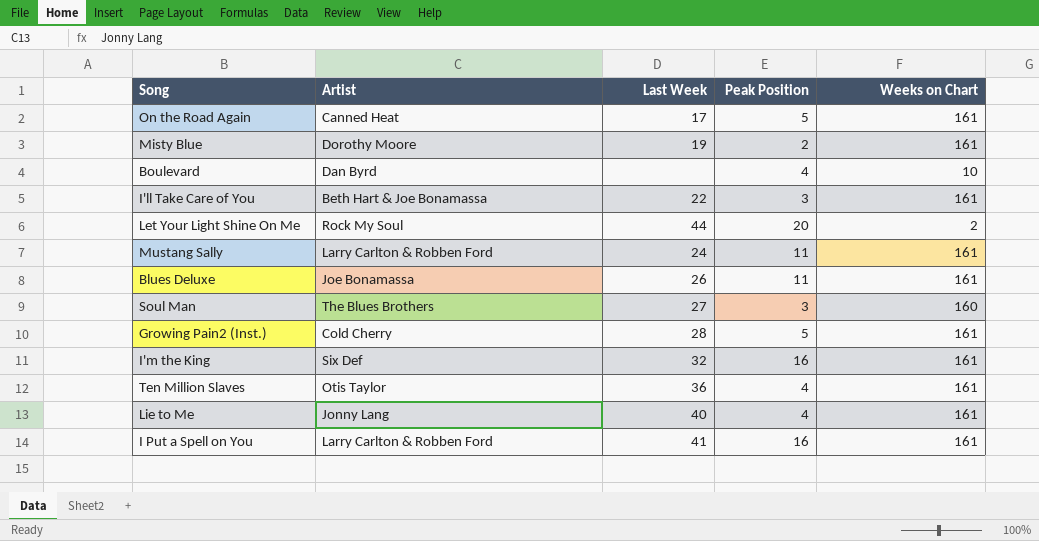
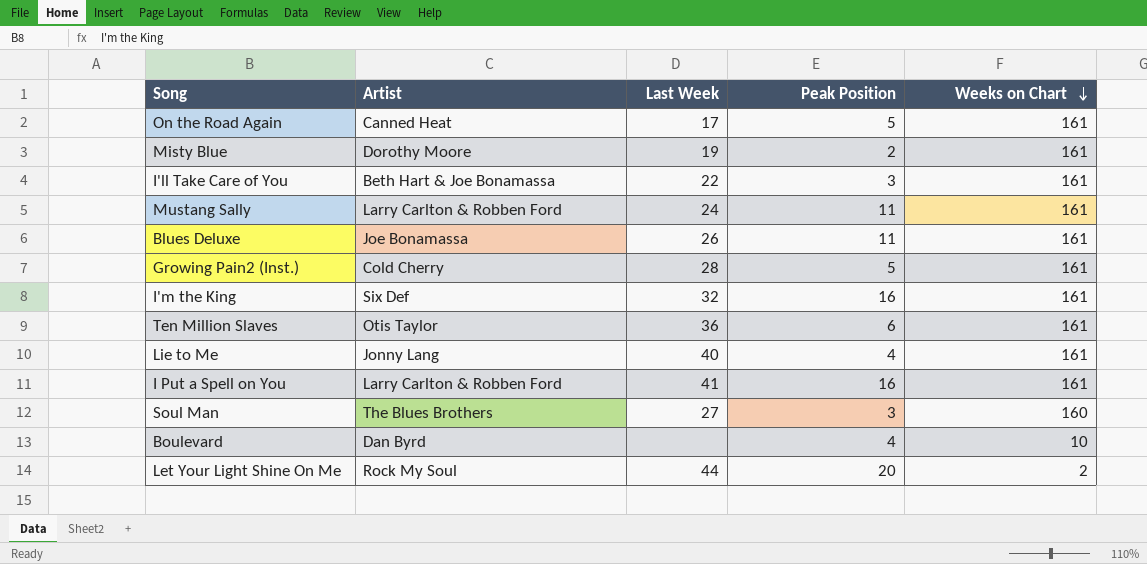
row order: none -> Weeks on Chart descending
Ten Million Slaves | Peak Position: 4 -> 6

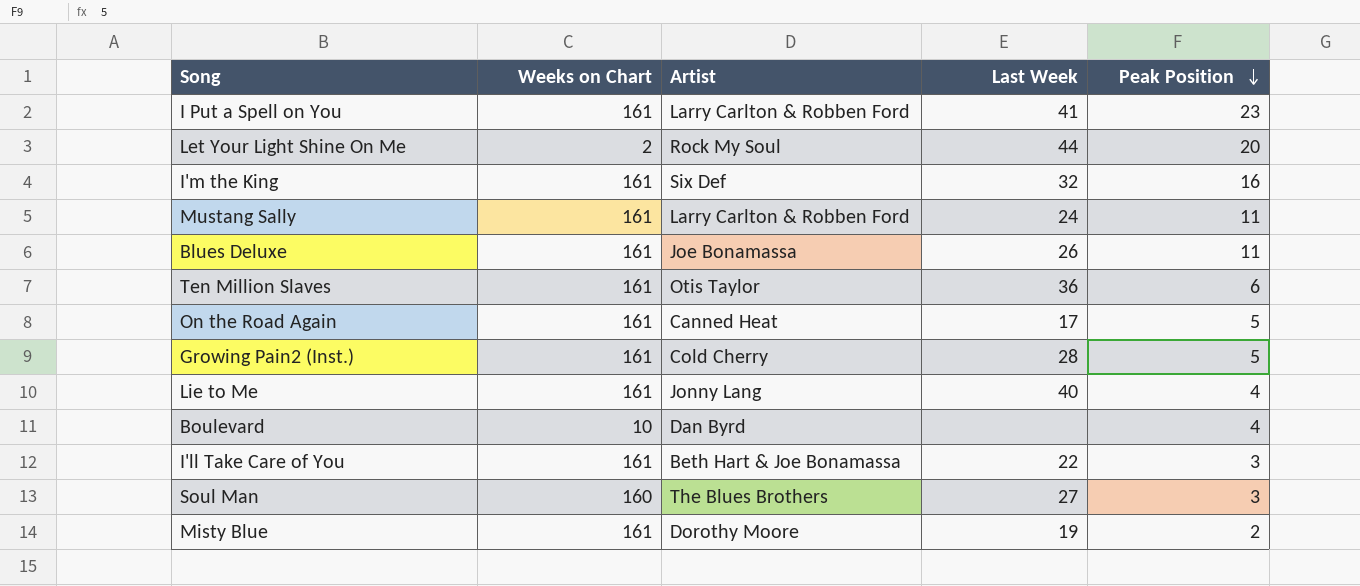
row order: Weeks on Chart descending -> Peak Position descending
column Weeks on Chart | position: 5 -> 2
I Put a Spell on You | Peak Position: 16 -> 23

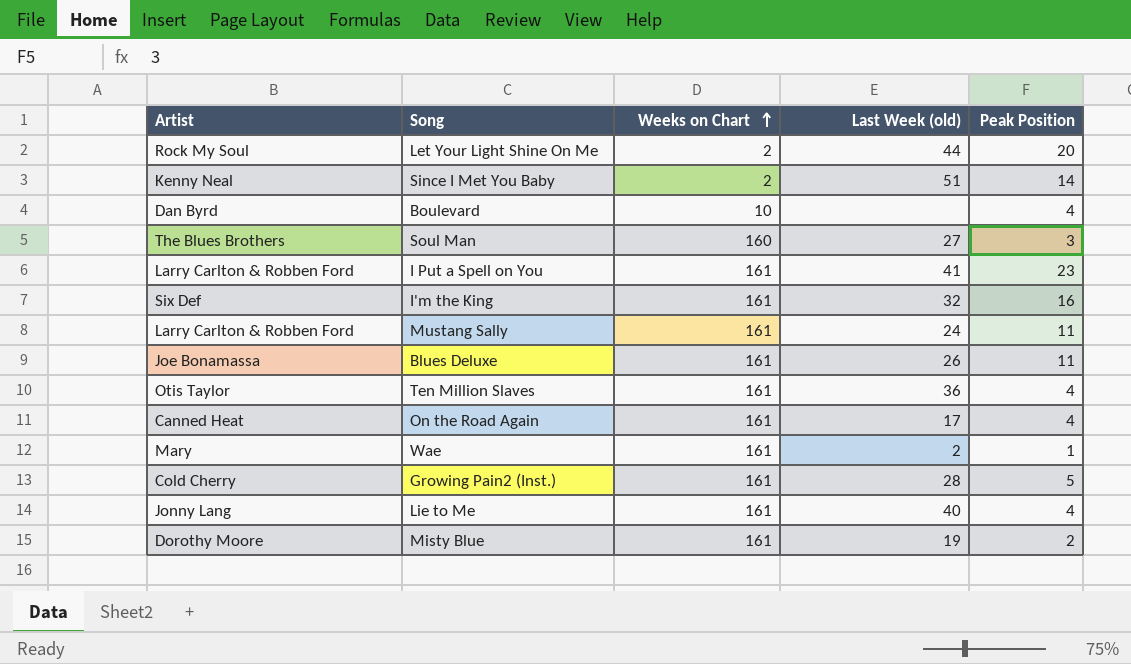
row order: Peak Position descending -> Weeks on Chart ascending
column Artist | position: 3 -> 1
column name: Last Week -> Last Week (old)
row I'll Take Care of You: 161 | Beth Hart & Joe Bonamassa | 22 | 3 -> none
row Since I Met You Baby: none -> Kenny Neal | 2 | 51 | 14
Ten Million Slaves | Peak Position: 6 -> 4
On the Road Again | Peak Position: 5 -> 4
row Wae: none -> Mary | 161 | 2 | 1

